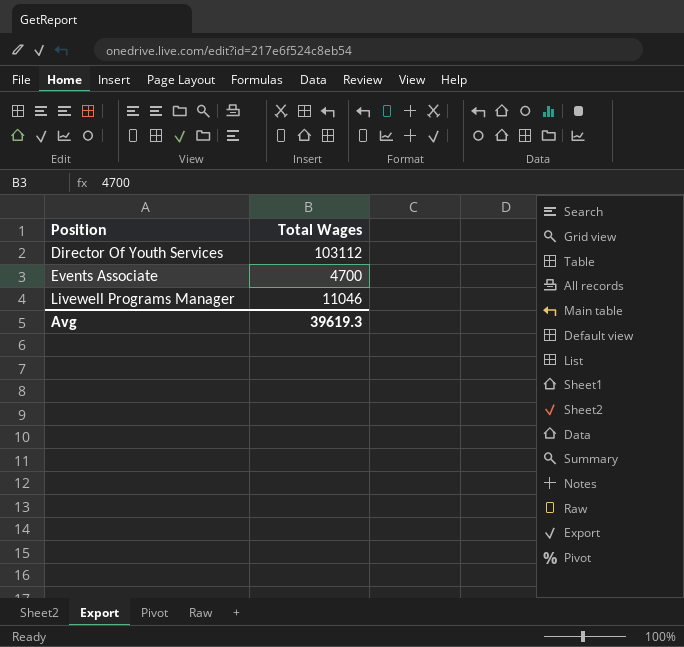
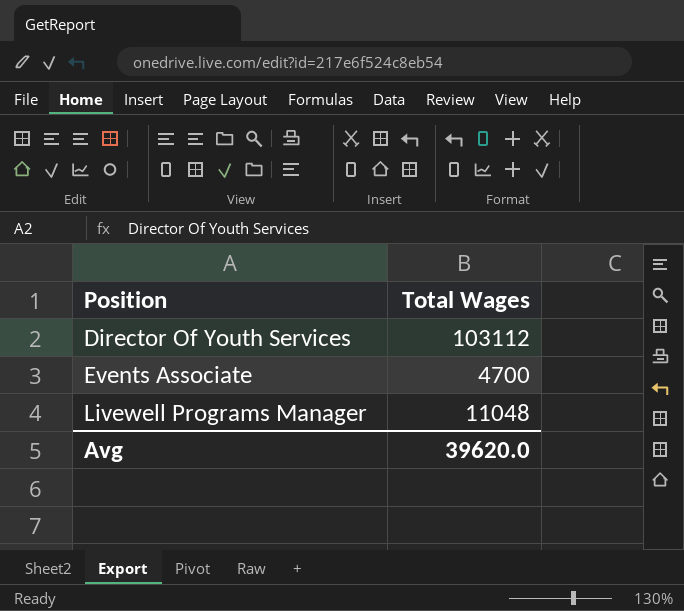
Livewell Programs Manager | Total Wages: 11046 -> 11048
Avg | Total Wages: 39619.3 -> 39620.0

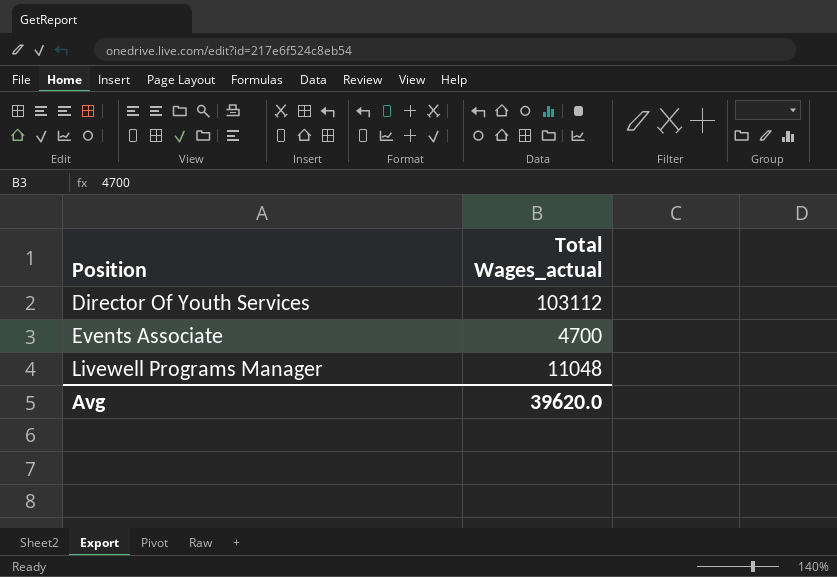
column name: Total Wages -> Total Wages_actual

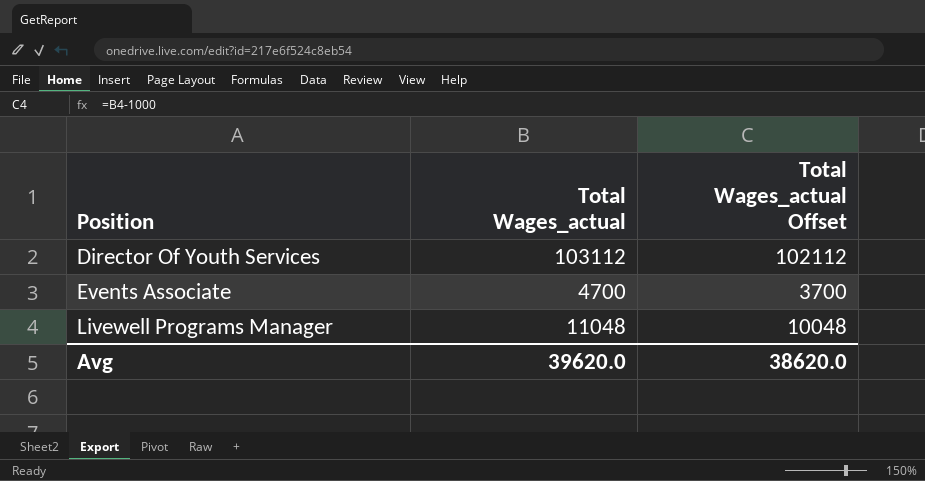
column Total Wages_actual Offset | formula: none -> [Total Wages_actual] - 1000

